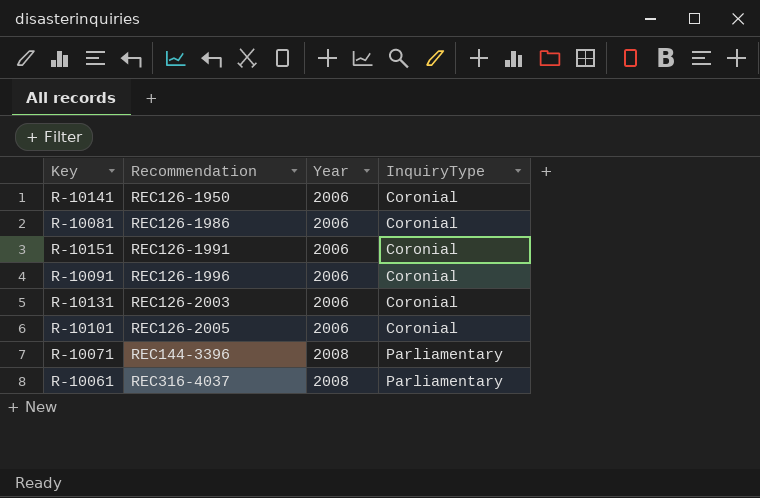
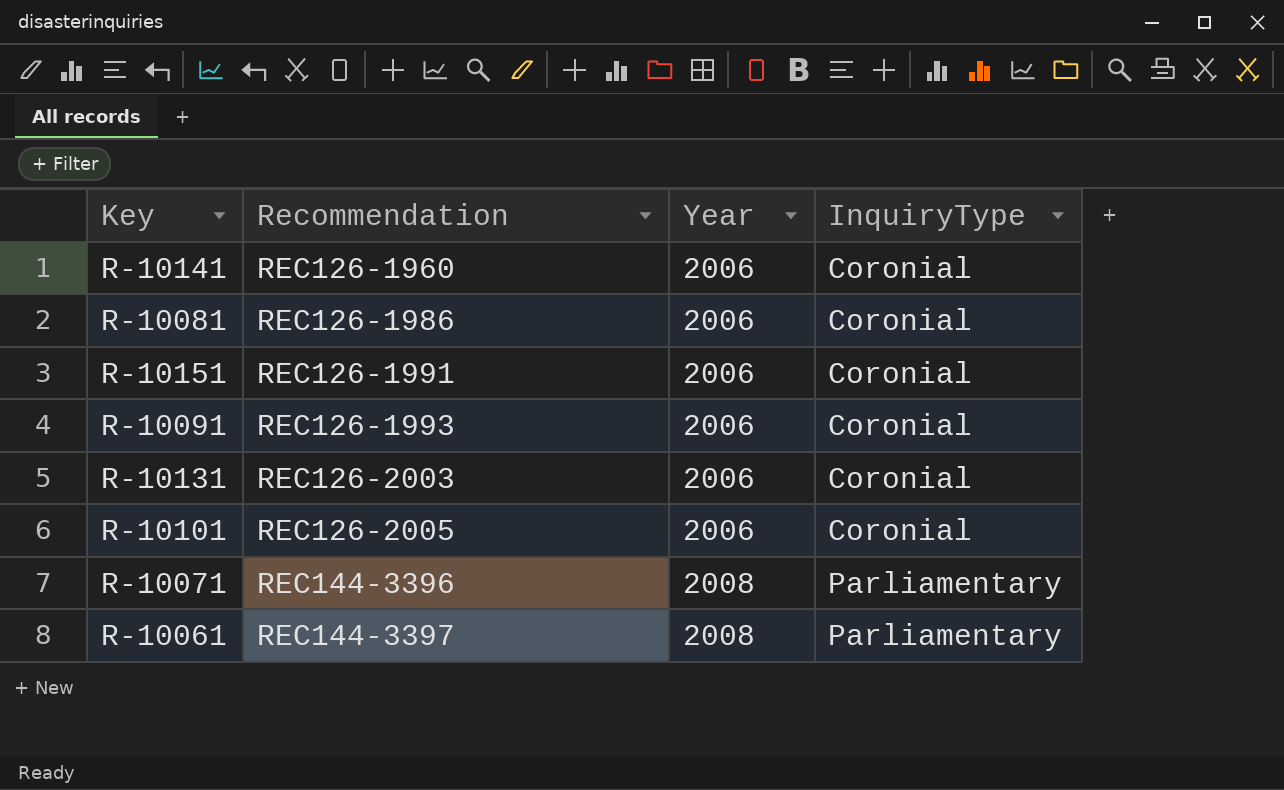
R-10141 | Recommendation: REC126-1950 -> REC126-1960
R-10091 | Recommendation: REC126-1996 -> REC126-1993
R-10061 | Recommendation: REC316-4037 -> REC144-3397

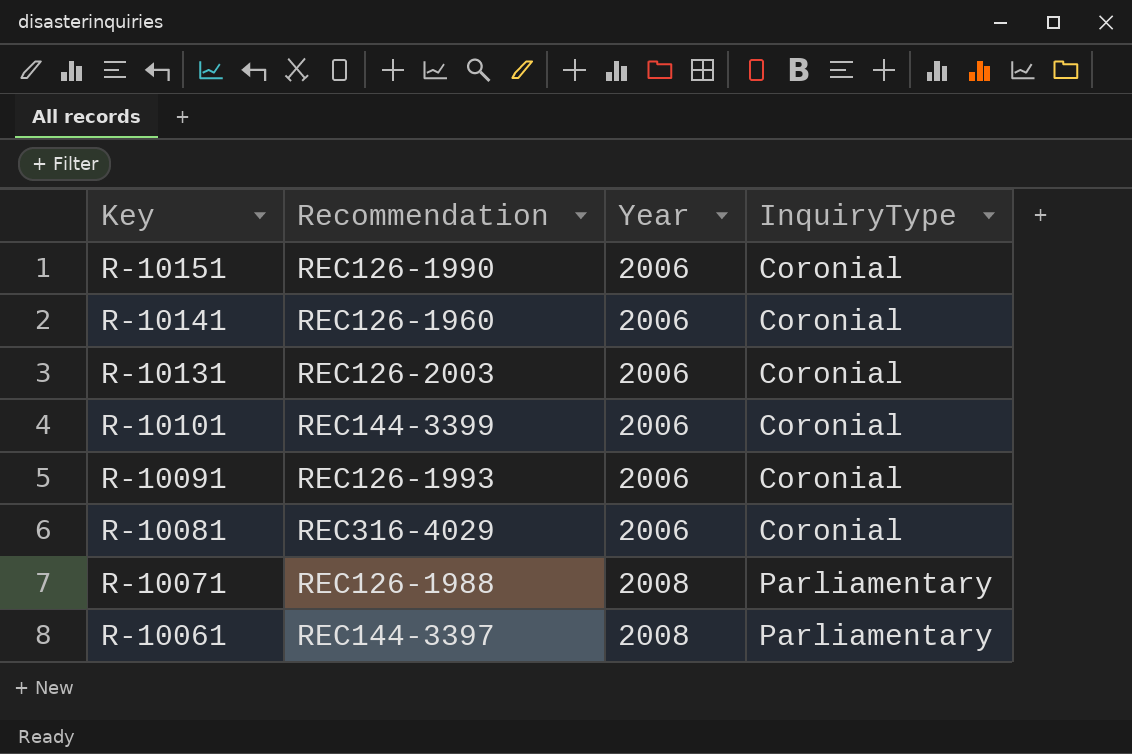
row order: Recommendation ascending -> Key descending
R-10151 | Recommendation: REC126-1991 -> REC126-1990
R-10101 | Recommendation: REC126-2005 -> REC144-3399
R-10081 | Recommendation: REC126-1986 -> REC316-4029
R-10071 | Recommendation: REC144-3396 -> REC126-1988

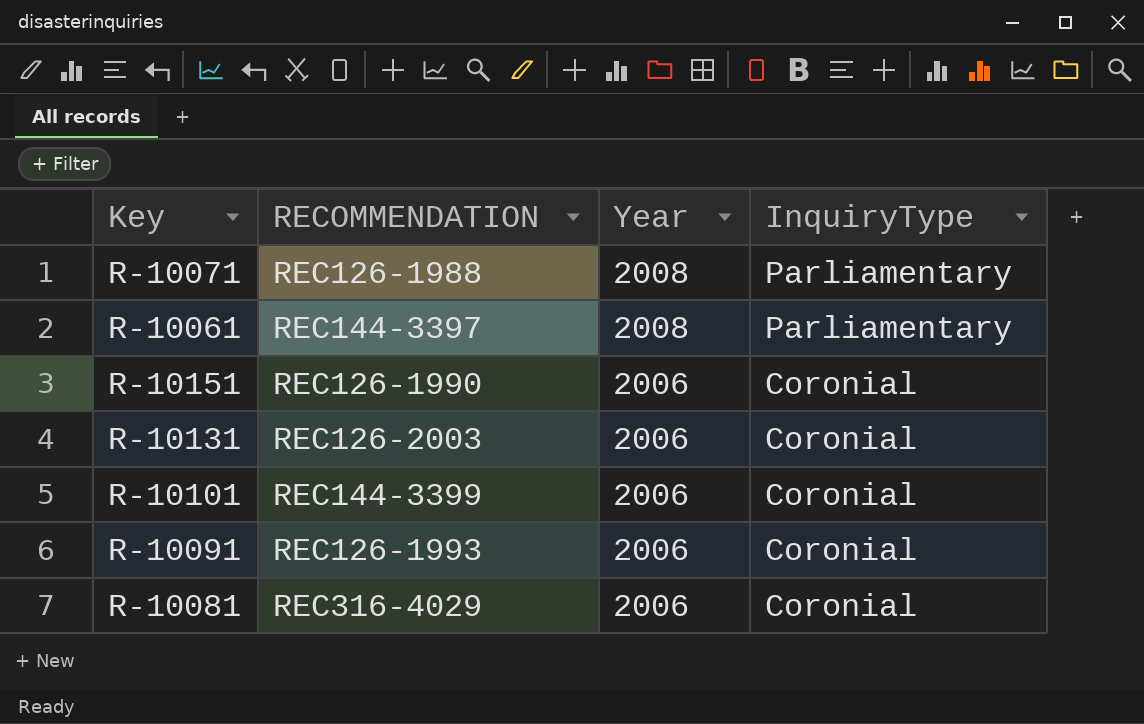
row order: Key descending -> Year descending
column name: Recommendation -> RECOMMENDATION
row R-10141: REC126-1960 | 2006 | Coronial -> none

